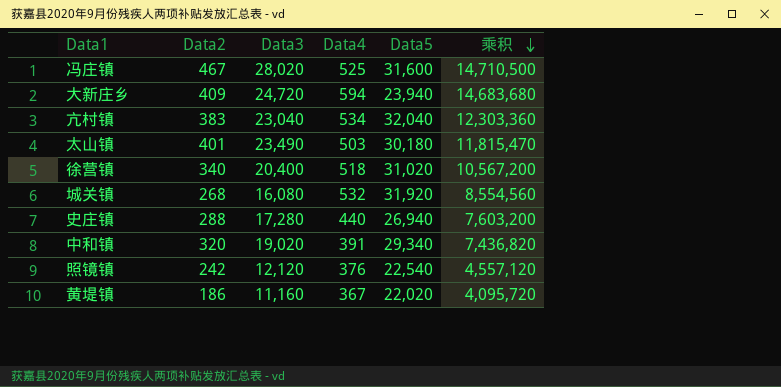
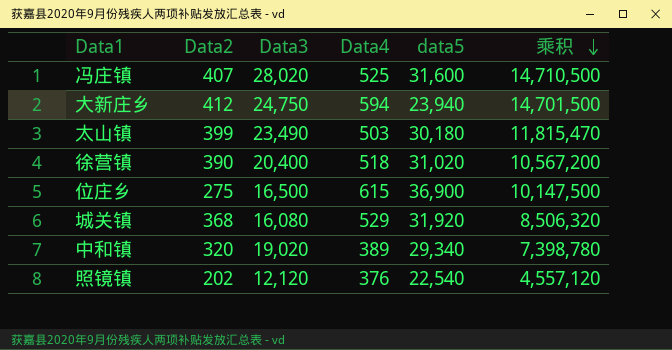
column name: Data5 -> data5
row 亢村镇: 383 | 23,040 | 534 | 32,040 | 12,303,360 -> none
row 史庄镇: 288 | 17,280 | 440 | 26,940 | 7,603,200 -> none
row 黄堤镇: 186 | 11,160 | 367 | 22,020 | 4,095,720 -> none
冯庄镇 | Data2: 467 -> 407
大新庄乡 | Data2: 409 -> 412
大新庄乡 | Data3: 24,720 -> 24,750
大新庄乡 | 乘积: 14,683,680 -> 14,701,500
太山镇 | Data2: 401 -> 399
徐营镇 | Data2: 340 -> 390
row 位庄乡: none -> 275 | 16,500 | 615 | 36,900 | 10,147,500
城关镇 | Data2: 268 -> 368
城关镇 | Data4: 532 -> 529
城关镇 | 乘积: 8,554,560 -> 8,506,320
中和镇 | Data4: 391 -> 389
中和镇 | 乘积: 7,436,820 -> 7,398,780
照镜镇 | Data2: 242 -> 202

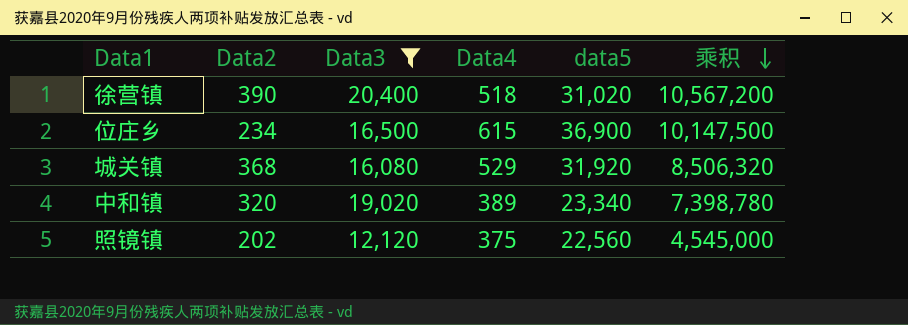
filter: none -> Data3 <= 20,400
位庄乡 | Data2: 275 -> 234
中和镇 | data5: 29,340 -> 23,340
照镜镇 | Data4: 376 -> 375
照镜镇 | data5: 22,540 -> 22,560
照镜镇 | 乘积: 4,557,120 -> 4,545,000

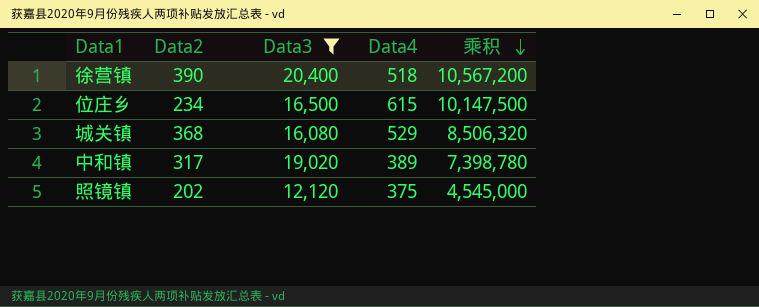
column data5 | position: 5 -> none
中和镇 | Data2: 320 -> 317

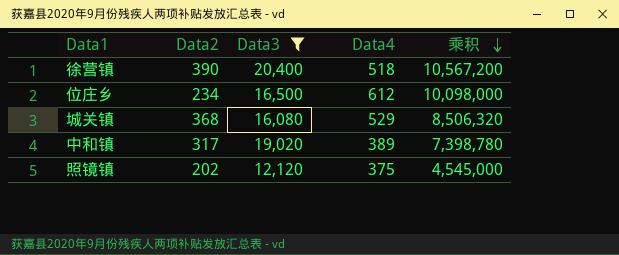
位庄乡 | Data4: 615 -> 612
位庄乡 | 乘积: 10,147,500 -> 10,098,000

